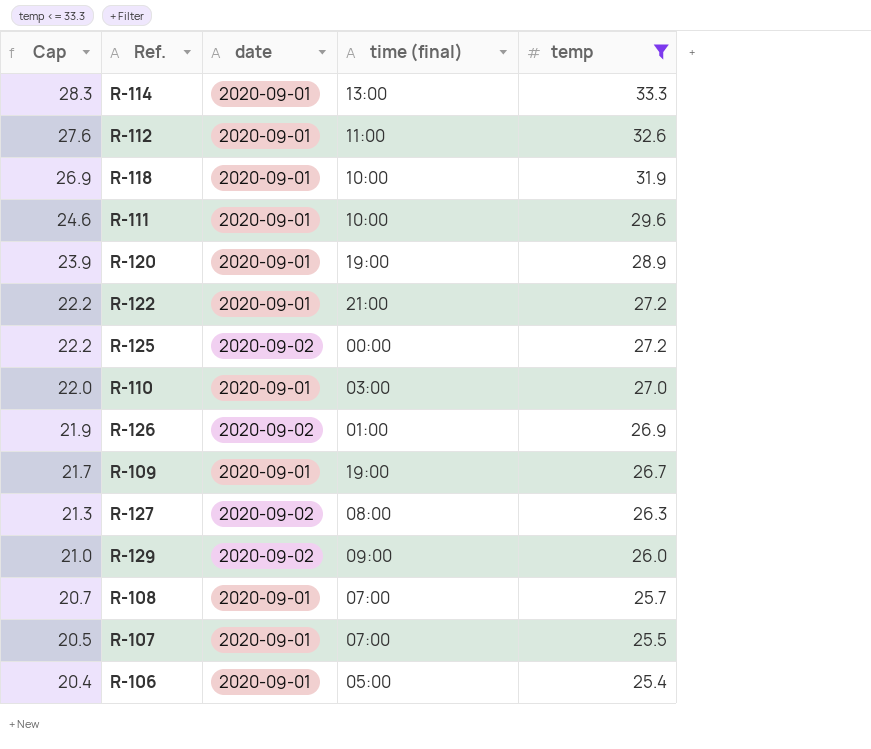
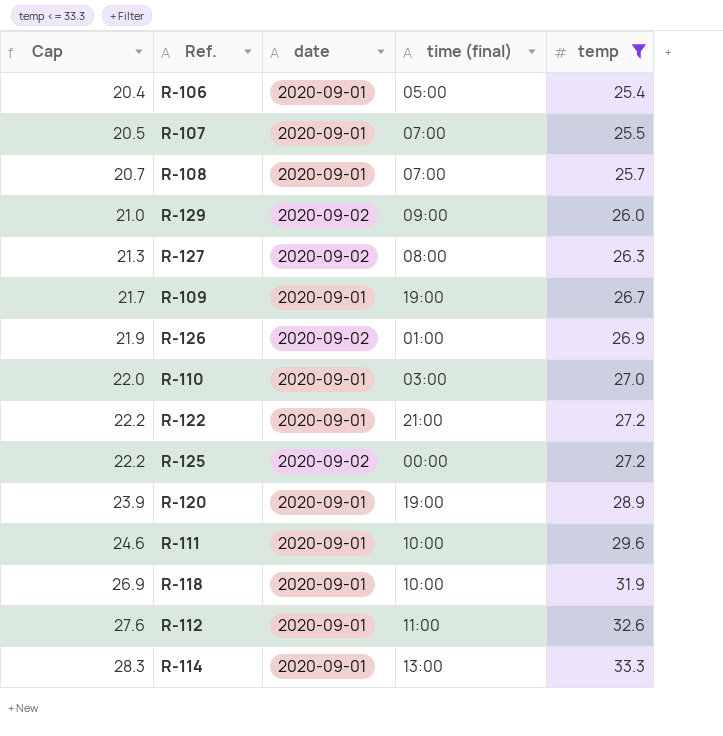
row order: Cap descending -> Cap ascending

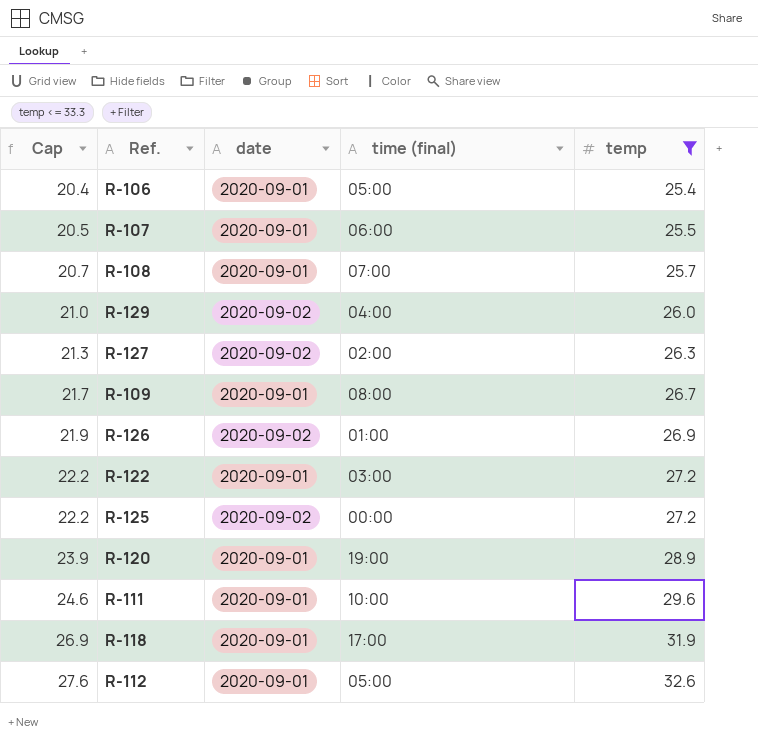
row R-110: 22.0 | 2020-09-01 | 03:00 | 27.0 -> none
row R-114: 28.3 | 2020-09-01 | 13:00 | 33.3 -> none
R-107 | time (final): 07:00 -> 06:00
R-129 | time (final): 09:00 -> 04:00
R-127 | time (final): 08:00 -> 02:00
R-109 | time (final): 19:00 -> 08:00
R-122 | time (final): 21:00 -> 03:00
R-118 | time (final): 10:00 -> 17:00
R-112 | time (final): 11:00 -> 05:00

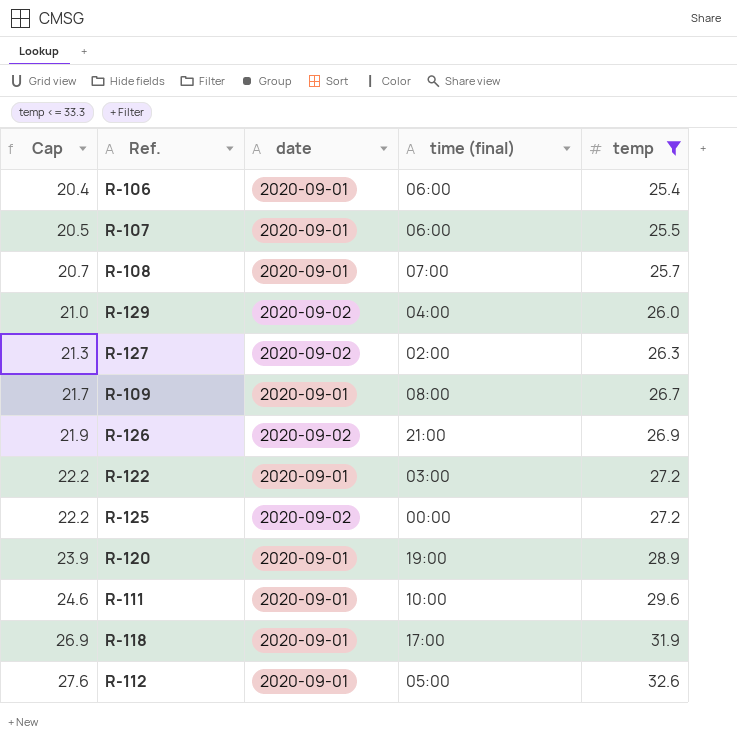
R-106 | time (final): 05:00 -> 06:00
R-126 | time (final): 01:00 -> 21:00

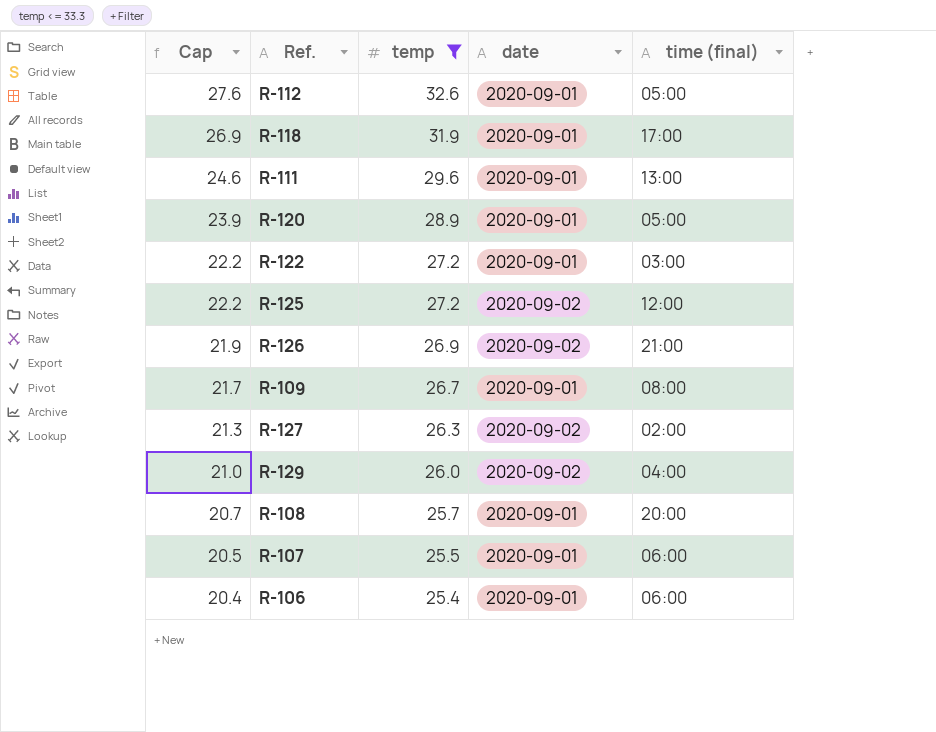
row order: Cap ascending -> Cap descending
column temp | position: 5 -> 3
R-111 | time (final): 10:00 -> 13:00
R-120 | time (final): 19:00 -> 05:00
R-125 | time (final): 00:00 -> 12:00
R-108 | time (final): 07:00 -> 20:00

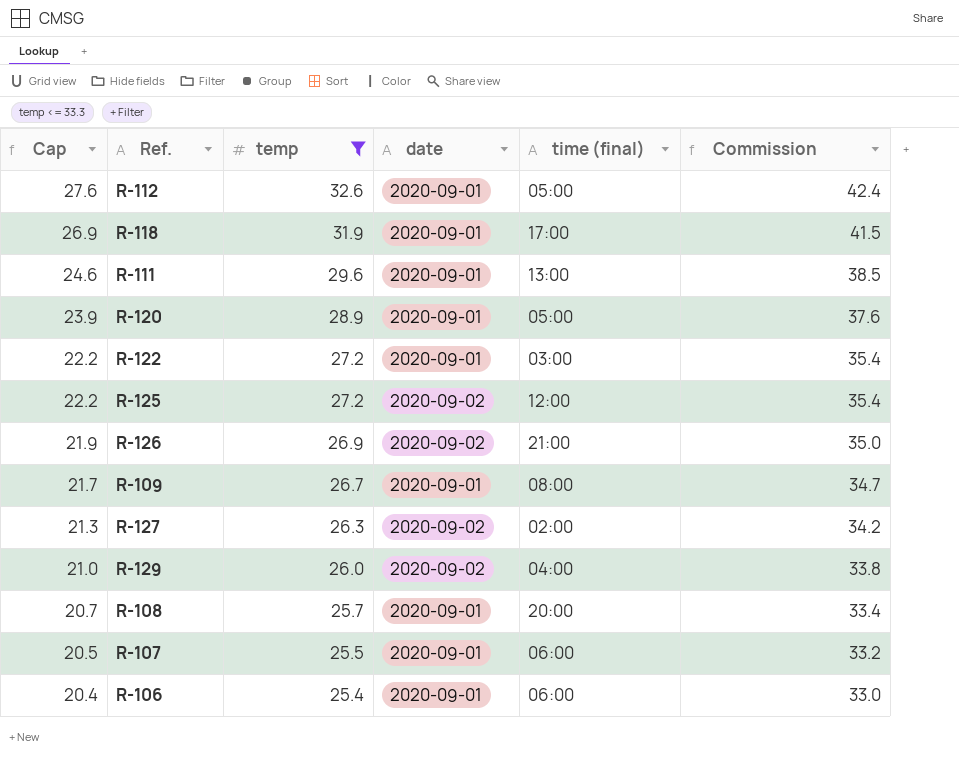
column Commission | formula: none -> [temp] * 1.3

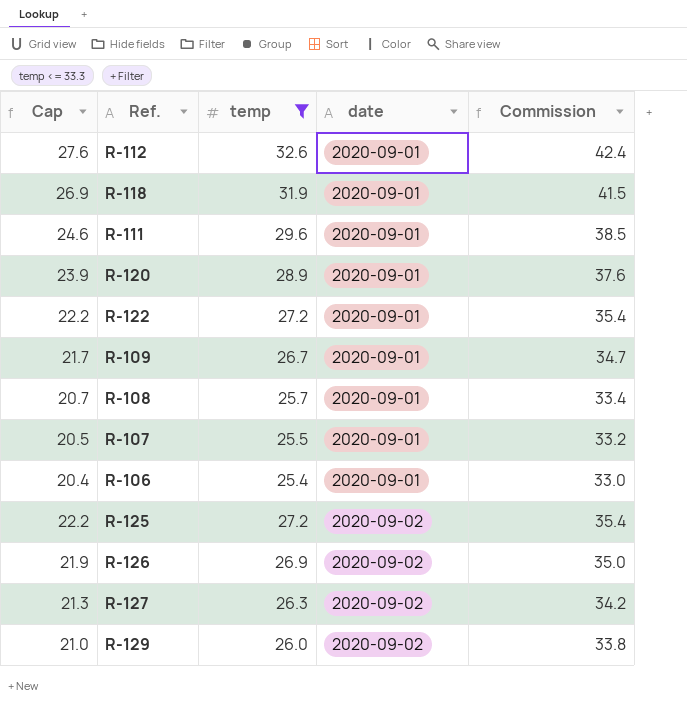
row order: Cap descending -> date ascending
column time (final) | position: 5 -> none

